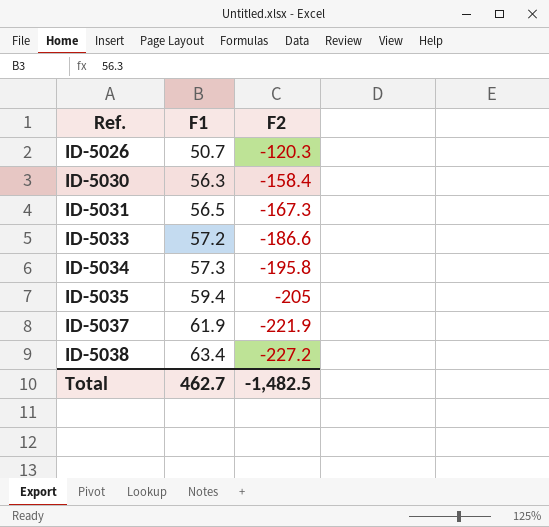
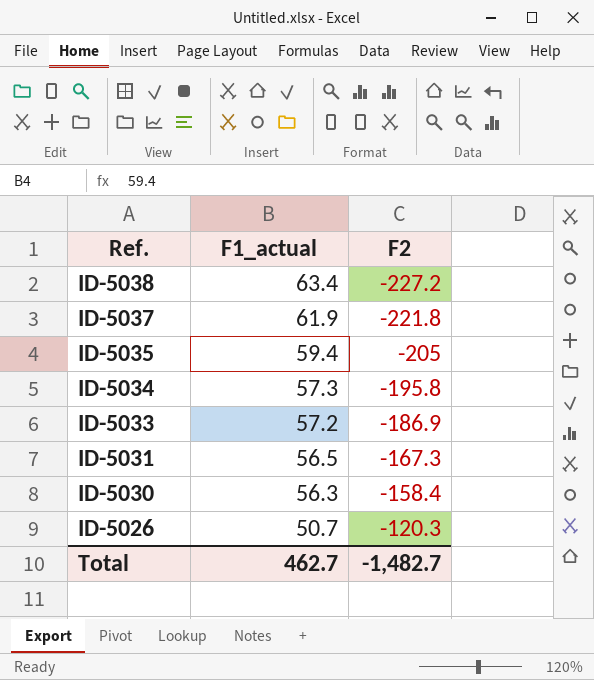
row order: Ref. ascending -> Ref. descending
column name: F1 -> F1_actual
ID-5037 | F2: -221.9 -> -221.8
ID-5033 | F2: -186.6 -> -186.9
Total | F2: -1,482.5 -> -1,482.7

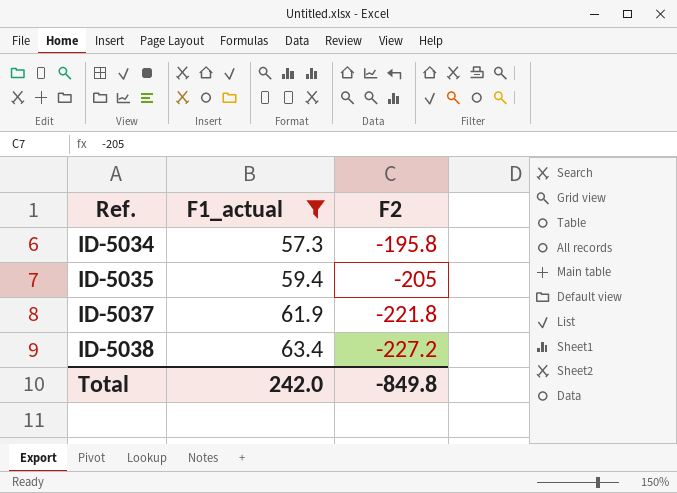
filter: none -> F1_actual >= 57.3
row order: Ref. descending -> Ref. ascending
Total | F1_actual: 462.7 -> 242.0
Total | F2: -1,482.7 -> -849.8

